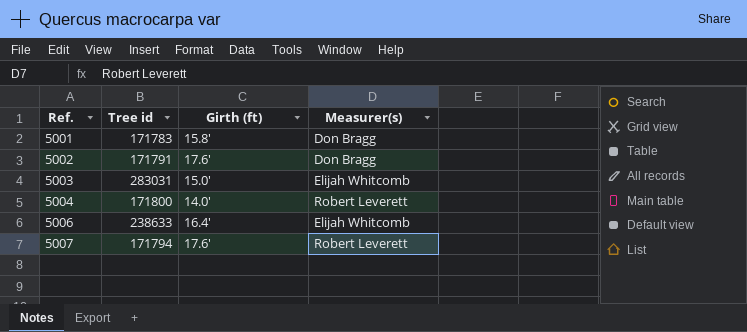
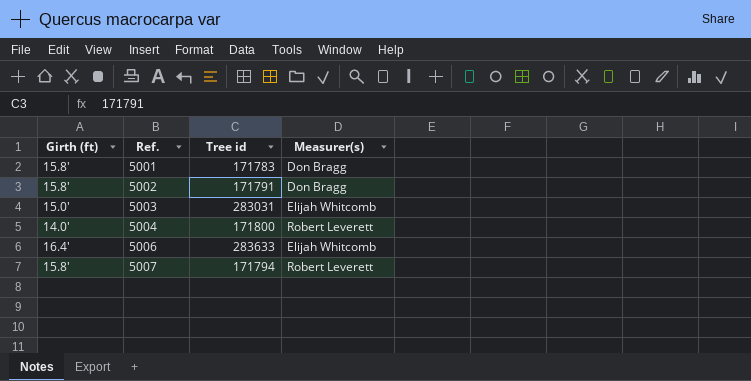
column Girth (ft) | position: 3 -> 1
5002 | Girth (ft): 17.6' -> 15.8'
5006 | Tree id: 238633 -> 283633
5007 | Girth (ft): 17.6' -> 15.8'

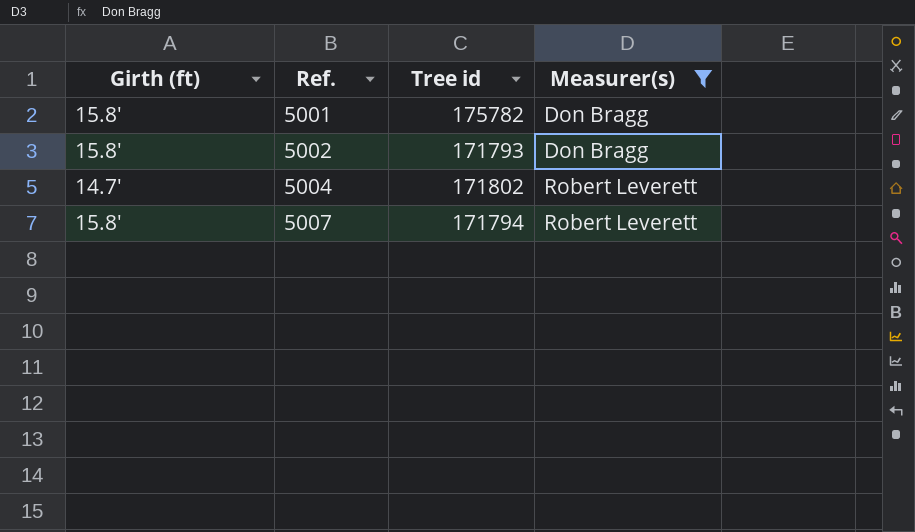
filter: none -> Measurer(s) != Elijah Whitcomb
5001 | Tree id: 171783 -> 175782
5002 | Tree id: 171791 -> 171793
5004 | Girth (ft): 14.0' -> 14.7'
5004 | Tree id: 171800 -> 171802

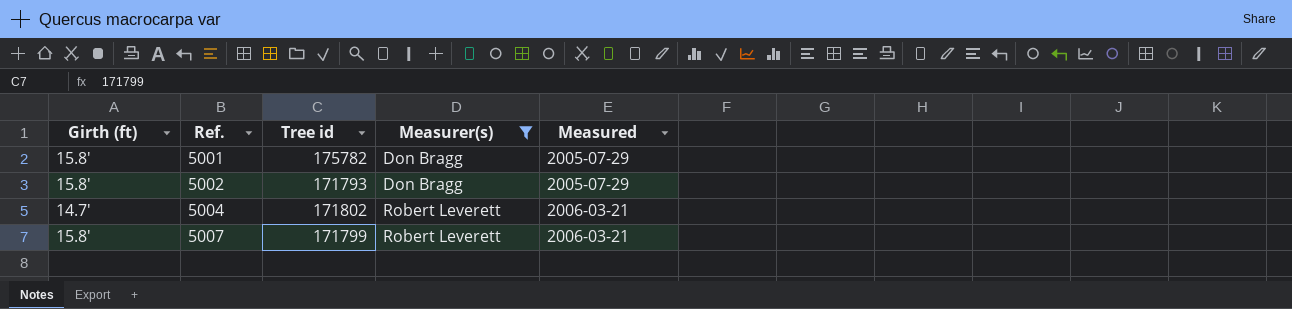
column Measured | position: none -> 5
5007 | Tree id: 171794 -> 171799

